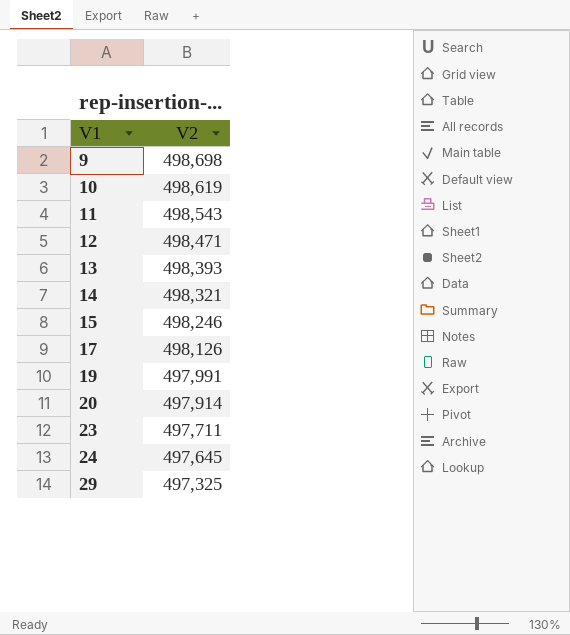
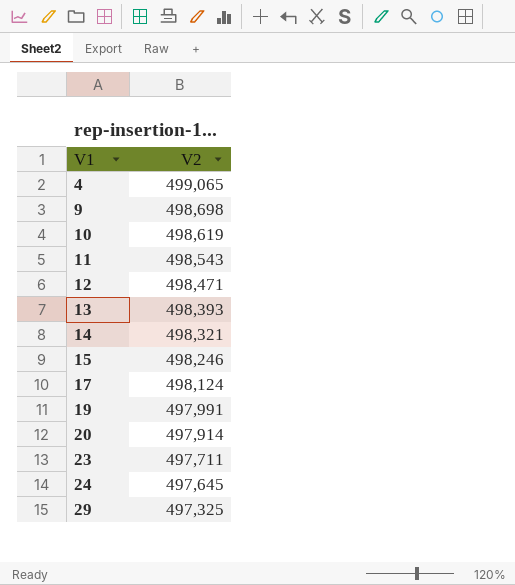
row 4: none -> 499,065
17 | V2: 498,126 -> 498,124

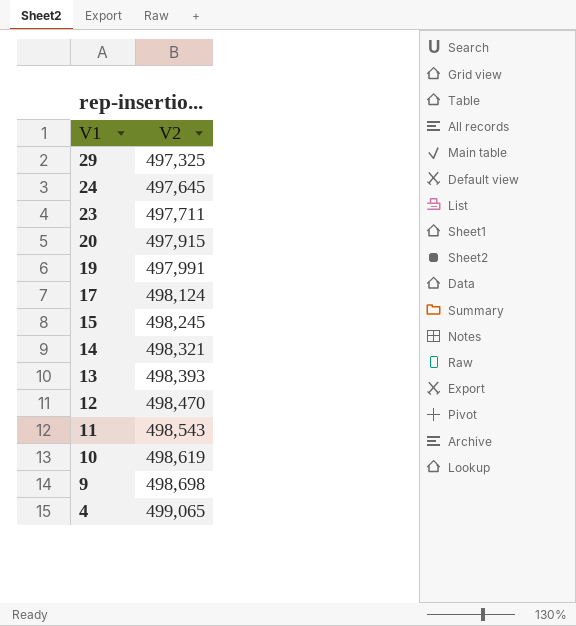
row order: V1 ascending -> V1 descending
20 | V2: 497,914 -> 497,915
15 | V2: 498,246 -> 498,245
12 | V2: 498,471 -> 498,470

